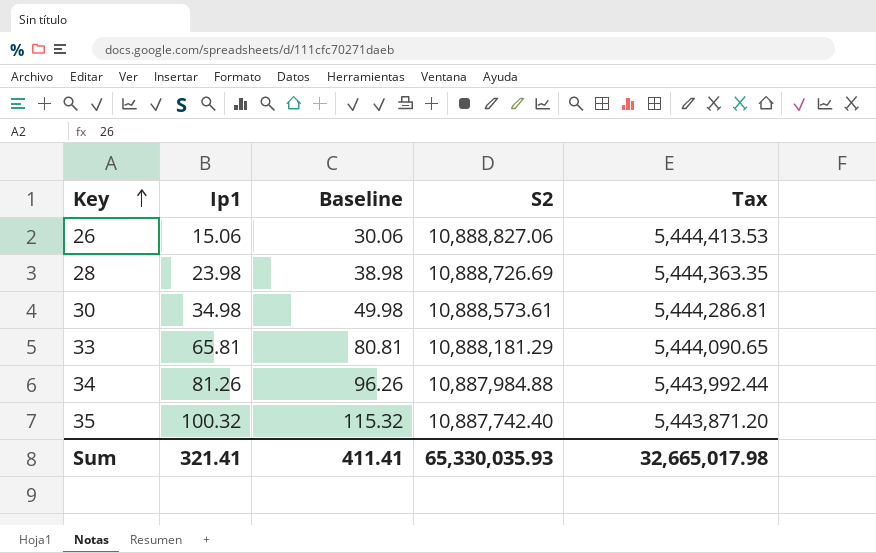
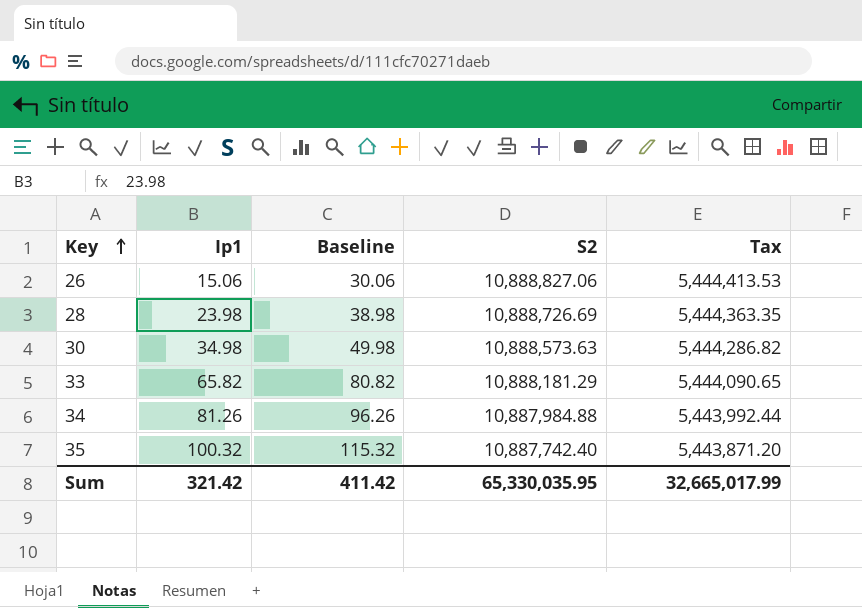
30 | S2: 10,888,573.61 -> 10,888,573.63
30 | Tax: 5,444,286.81 -> 5,444,286.82
33 | Ip1: 65.81 -> 65.82
33 | Baseline: 80.81 -> 80.82
Sum | Ip1: 321.41 -> 321.42
Sum | Baseline: 411.41 -> 411.42
Sum | S2: 65,330,035.93 -> 65,330,035.95
Sum | Tax: 32,665,017.98 -> 32,665,017.99

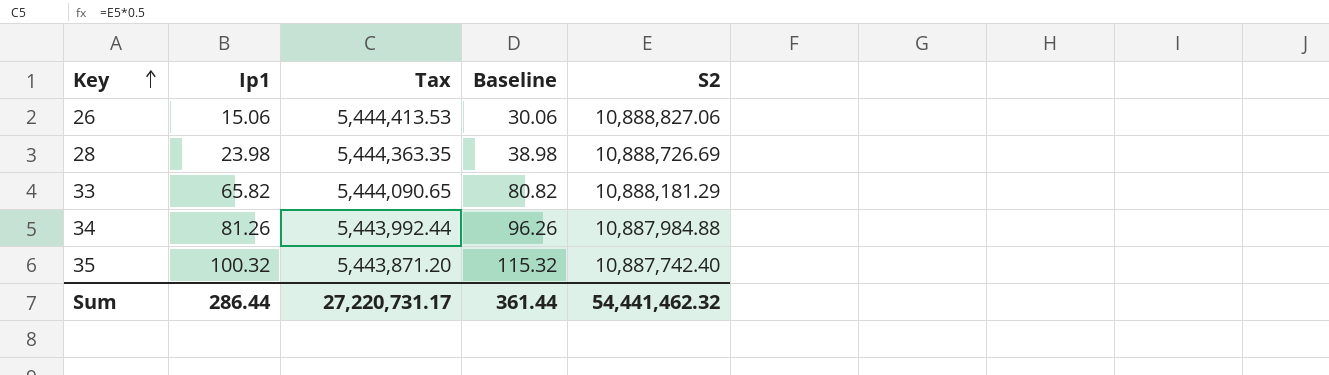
column Tax | position: 5 -> 3
row 30: 34.98 | 49.98 | 10,888,573.63 | 5,444,286.82 -> none
Sum | Ip1: 321.42 -> 286.44
Sum | Tax: 32,665,017.99 -> 27,220,731.17
Sum | Baseline: 411.42 -> 361.44
Sum | S2: 65,330,035.95 -> 54,441,462.32

